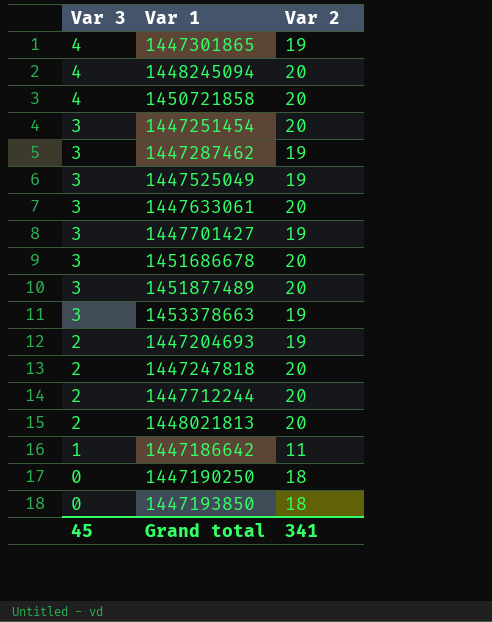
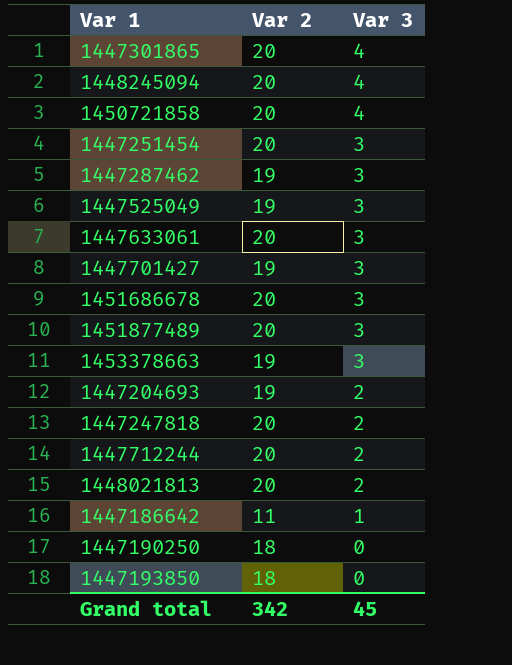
column Var 3 | position: 1 -> 3
1447301865 | Var 2: 19 -> 20
Grand total | Var 2: 341 -> 342

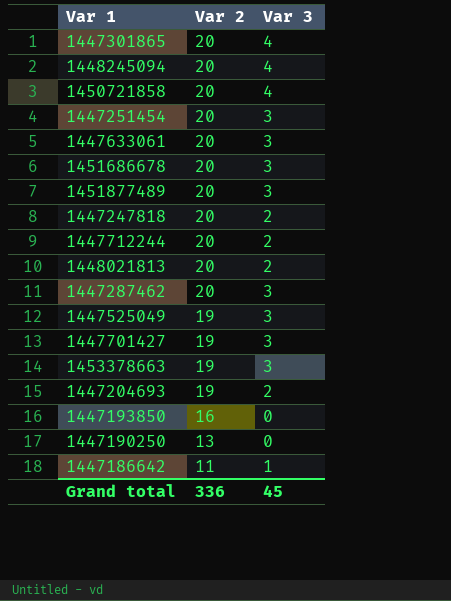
row order: Var 3 descending -> Var 2 descending
1447287462 | Var 2: 19 -> 20
1447193850 | Var 2: 18 -> 16
1447190250 | Var 2: 18 -> 13
Grand total | Var 2: 342 -> 336

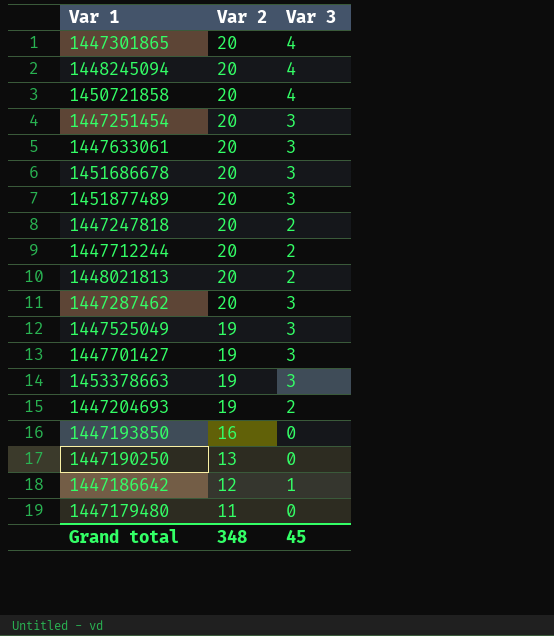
1447186642 | Var 2: 11 -> 12
row 1447179480: none -> 11 | 0
Grand total | Var 2: 336 -> 348

